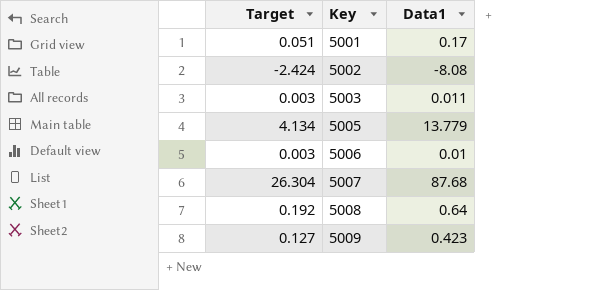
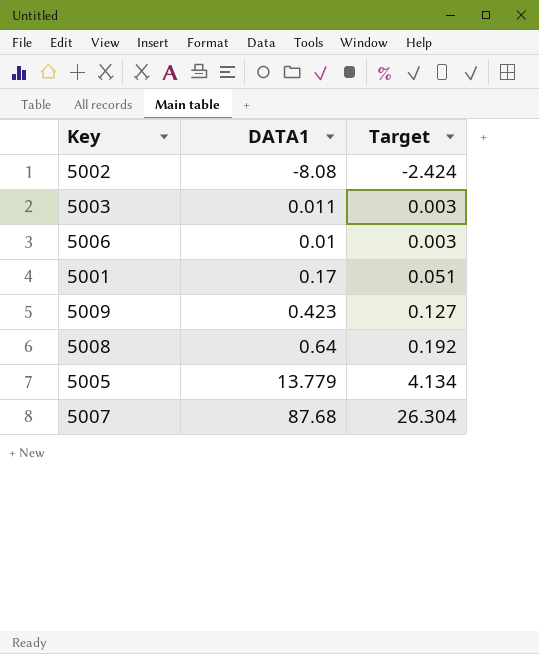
row order: Key ascending -> Target ascending
column name: Data1 -> DATA1
column Target | position: 1 -> 3

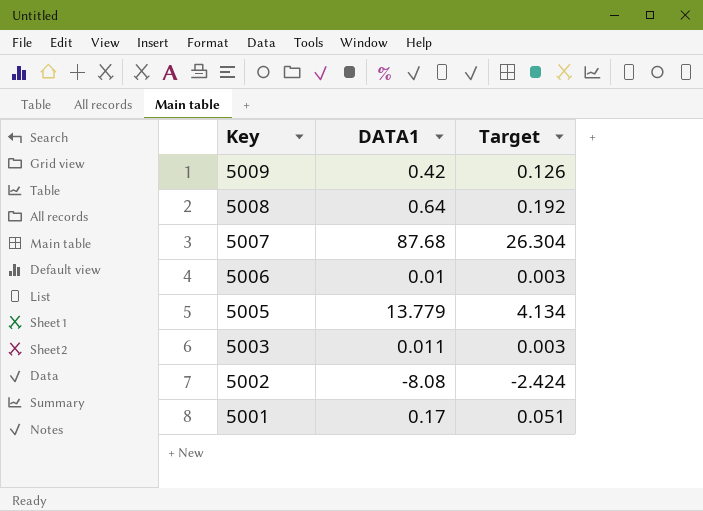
row order: Target ascending -> Key descending
5009 | DATA1: 0.423 -> 0.42
5009 | Target: 0.127 -> 0.126

